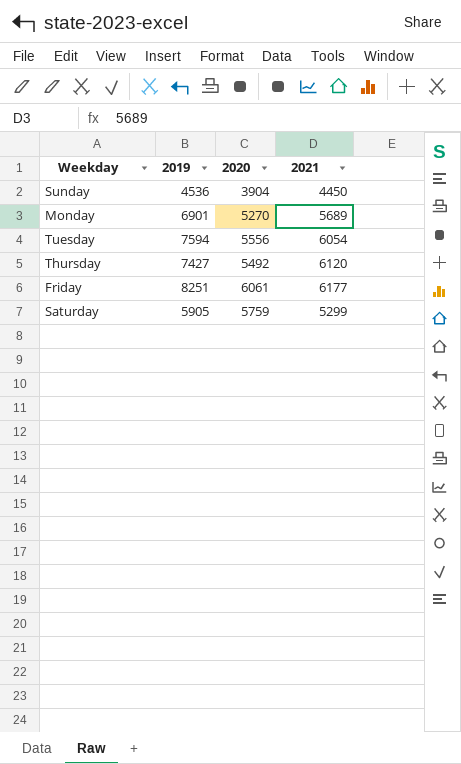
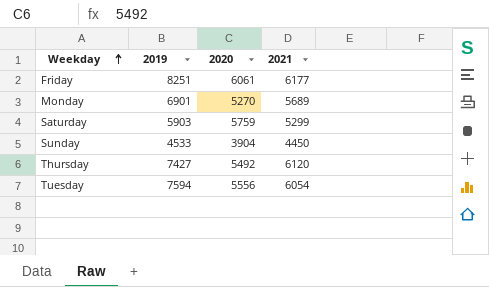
row order: none -> Weekday ascending
Saturday | 2019: 5905 -> 5903
Sunday | 2019: 4536 -> 4533

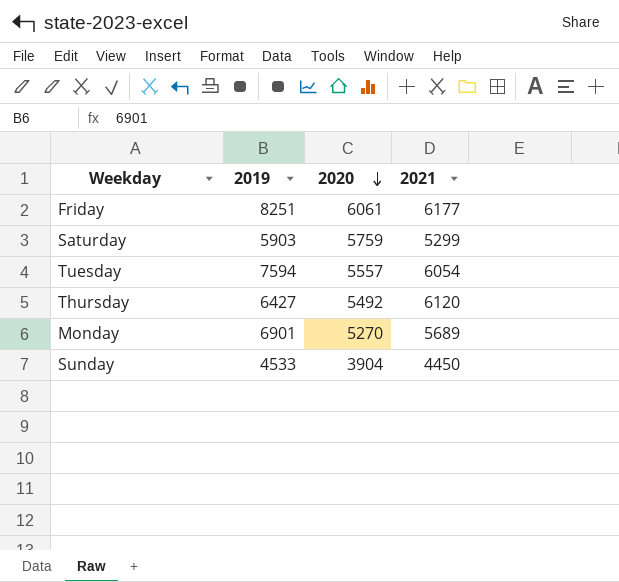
row order: Weekday ascending -> 2020 descending
Tuesday | 2020: 5556 -> 5557
Thursday | 2019: 7427 -> 6427

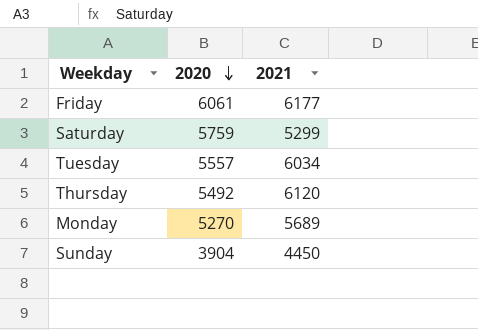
column 2019 | position: 2 -> none
Tuesday | 2021: 6054 -> 6034

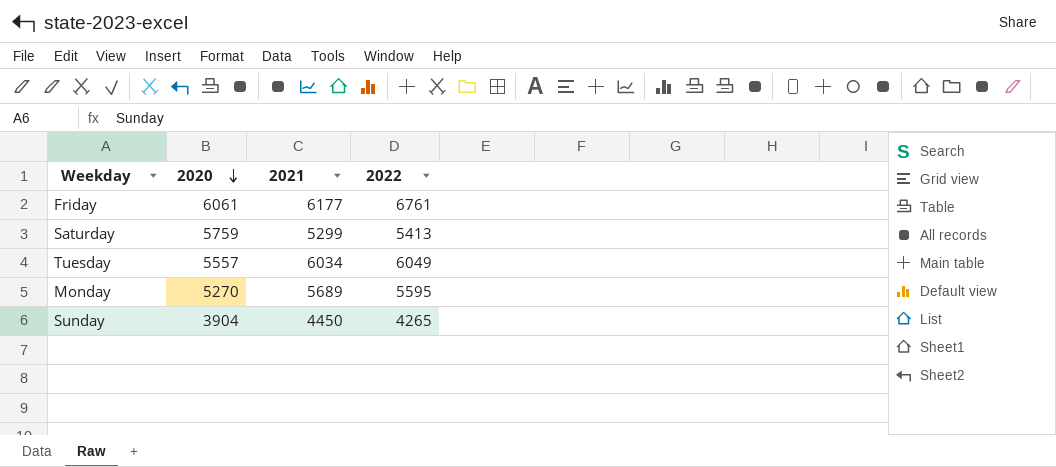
column 2022 | position: none -> 4
row Thursday: 5492 | 6120 -> none

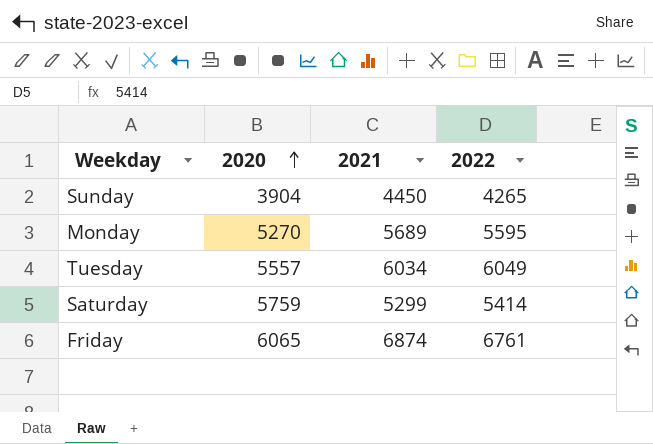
row order: 2020 descending -> 2020 ascending
Saturday | 2022: 5413 -> 5414
Friday | 2020: 6061 -> 6065
Friday | 2021: 6177 -> 6874

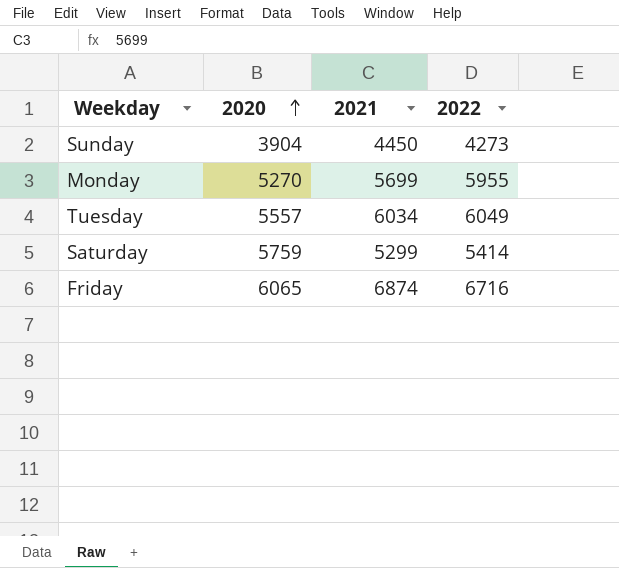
Sunday | 2022: 4265 -> 4273
Monday | 2021: 5689 -> 5699
Monday | 2022: 5595 -> 5955
Friday | 2022: 6761 -> 6716

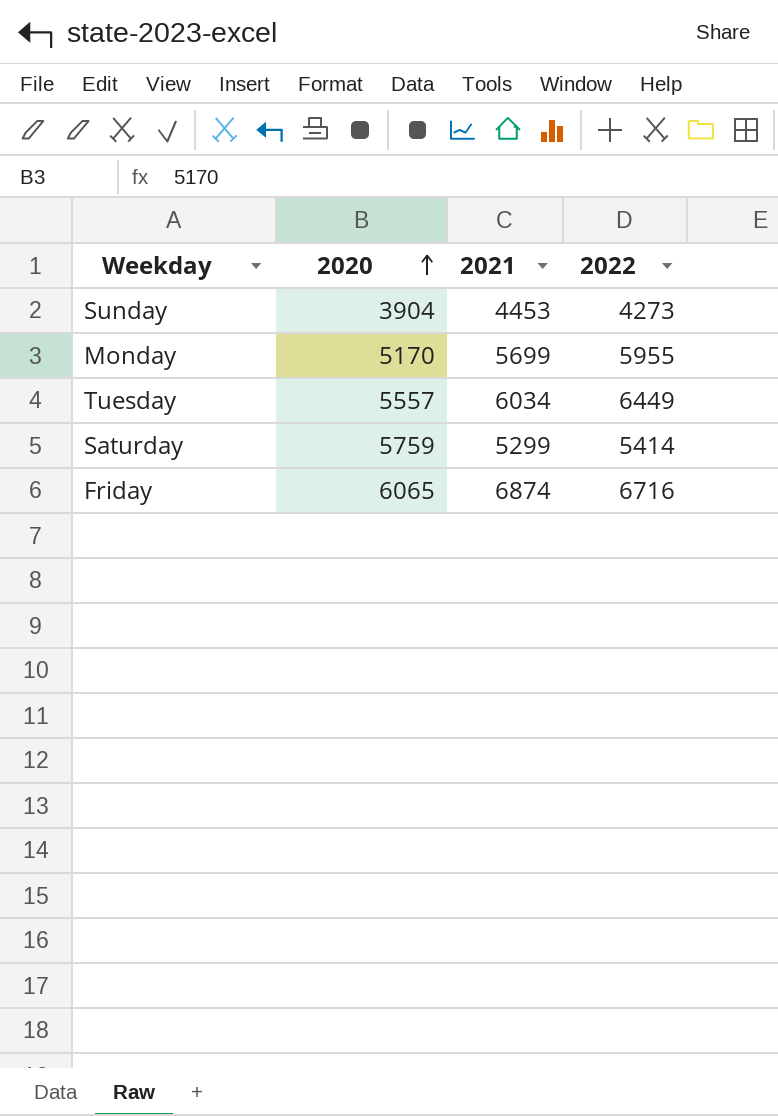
Sunday | 2021: 4450 -> 4453
Monday | 2020: 5270 -> 5170
Tuesday | 2022: 6049 -> 6449

